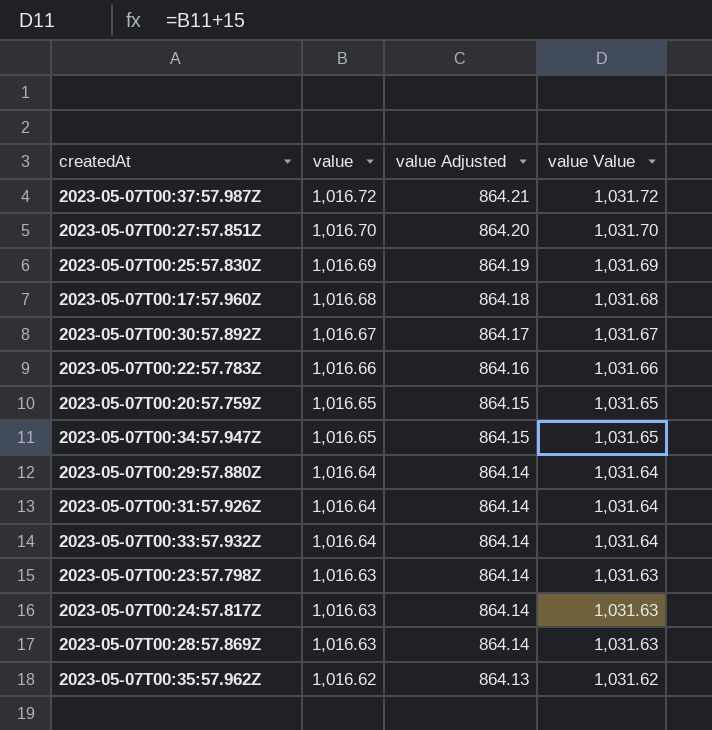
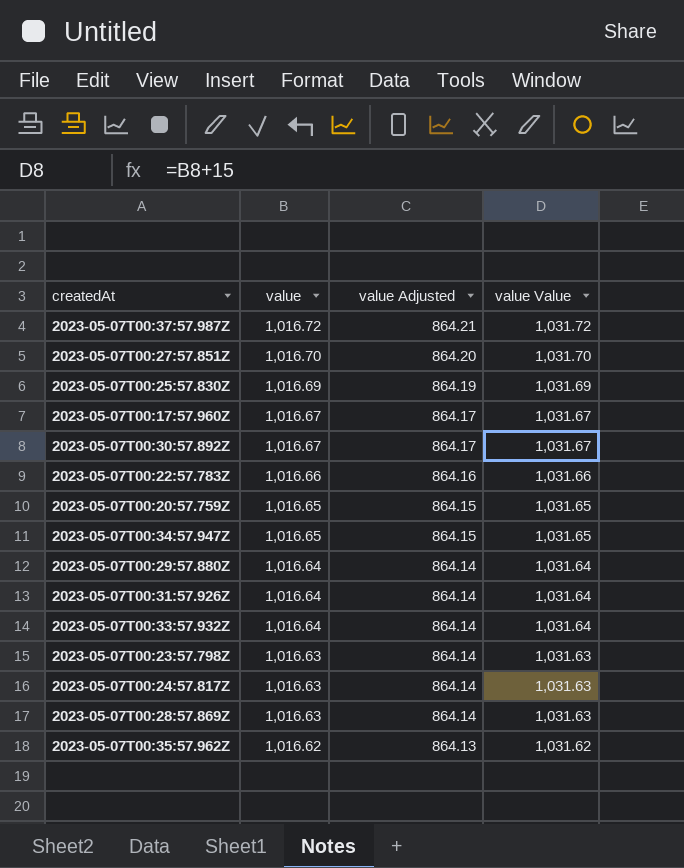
2023-05-07T00:17:57.960Z | value: 1,016.68 -> 1,016.67
2023-05-07T00:17:57.960Z | value Adjusted: 864.18 -> 864.17
2023-05-07T00:17:57.960Z | value Value: 1,031.68 -> 1,031.67

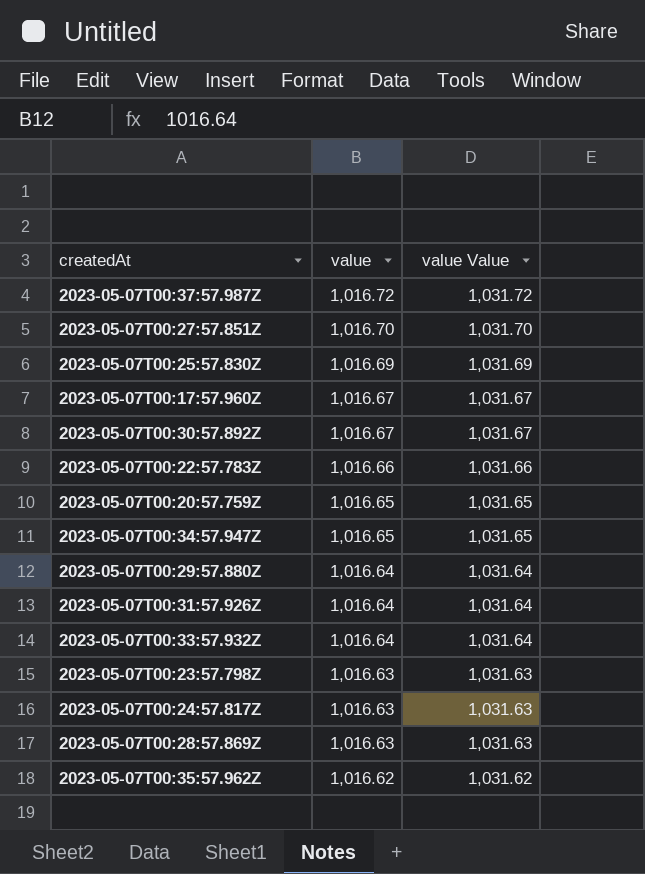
column value Adjusted | formula: [value] * 0.85 -> none

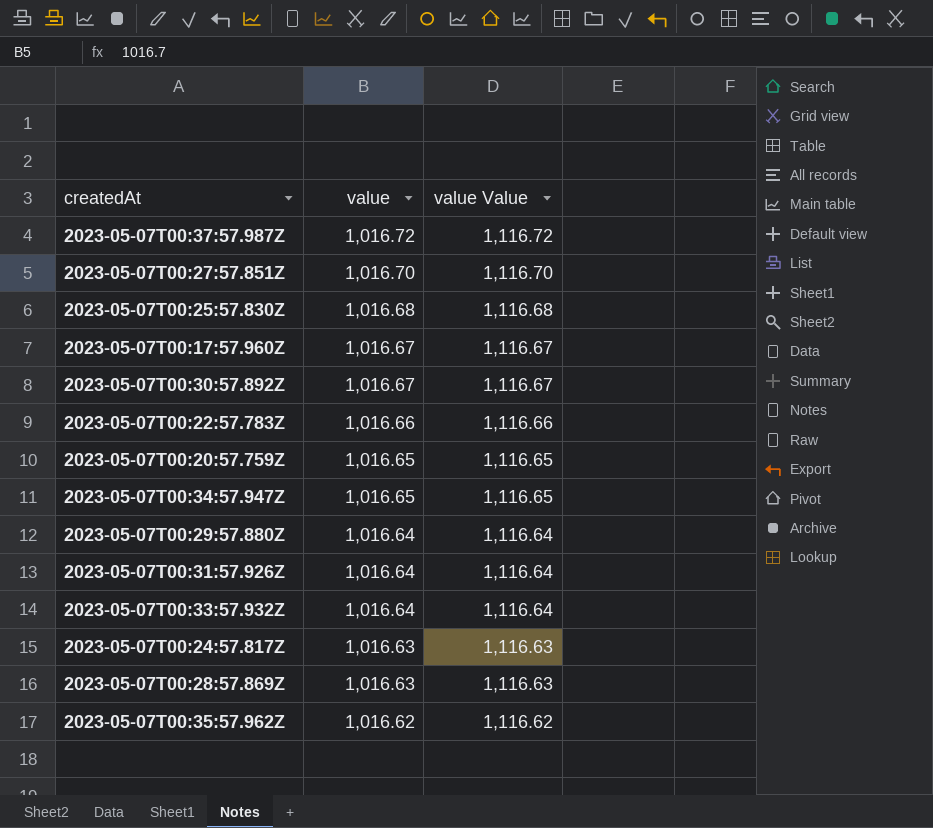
column value Value | formula: [value] + 15 -> [value] + 100
row 2023-05-07T00:23:57.798Z: 1,016.63 | 1,031.63 -> none
2023-05-07T00:25:57.830Z | value: 1,016.69 -> 1,016.68

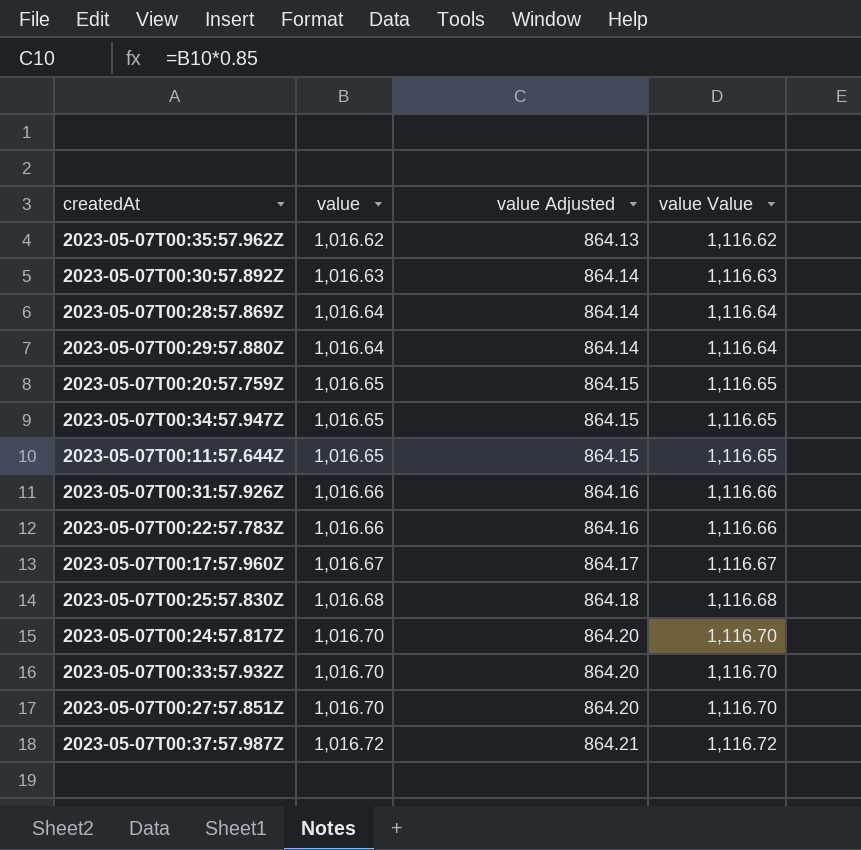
row order: value descending -> value ascending
column value Adjusted | formula: none -> [value] * 0.85
2023-05-07T00:30:57.892Z | value: 1,016.67 -> 1,016.63
2023-05-07T00:30:57.892Z | value Value: 1,116.67 -> 1,116.63
2023-05-07T00:28:57.869Z | value: 1,016.63 -> 1,016.64
2023-05-07T00:28:57.869Z | value Value: 1,116.63 -> 1,116.64
row 2023-05-07T00:11:57.644Z: none -> 1,016.65 | 864.15 | 1,116.65
2023-05-07T00:31:57.926Z | value: 1,016.64 -> 1,016.66
2023-05-07T00:31:57.926Z | value Value: 1,116.64 -> 1,116.66
2023-05-07T00:24:57.817Z | value: 1,016.63 -> 1,016.70
2023-05-07T00:24:57.817Z | value Value: 1,116.63 -> 1,116.70
2023-05-07T00:33:57.932Z | value: 1,016.64 -> 1,016.70
2023-05-07T00:33:57.932Z | value Value: 1,116.64 -> 1,116.70

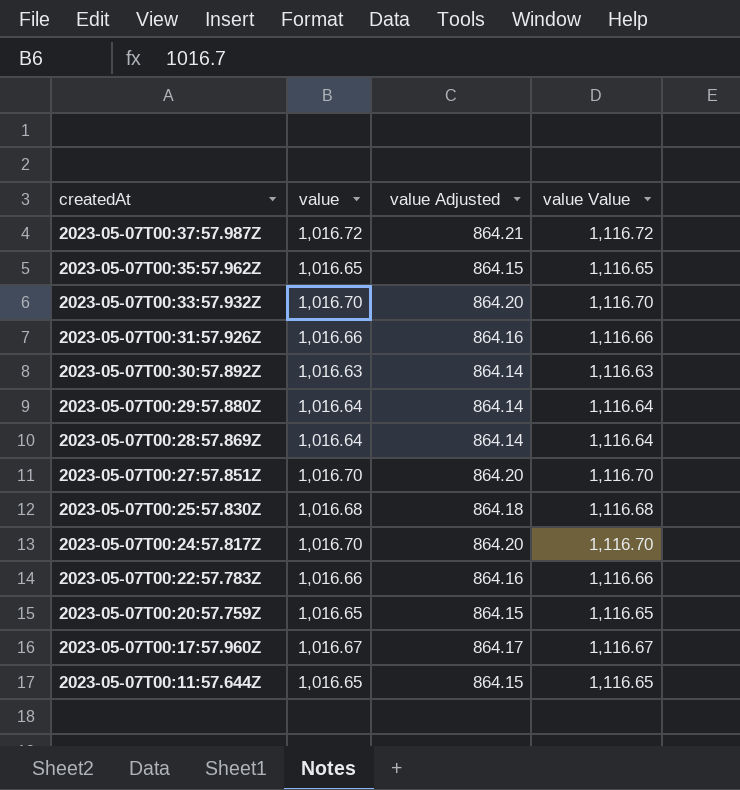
row order: value ascending -> createdAt descending
row 2023-05-07T00:34:57.947Z: 1,016.65 | 864.15 | 1,116.65 -> none
2023-05-07T00:35:57.962Z | value: 1,016.62 -> 1,016.65
2023-05-07T00:35:57.962Z | value Adjusted: 864.13 -> 864.15
2023-05-07T00:35:57.962Z | value Value: 1,116.62 -> 1,116.65

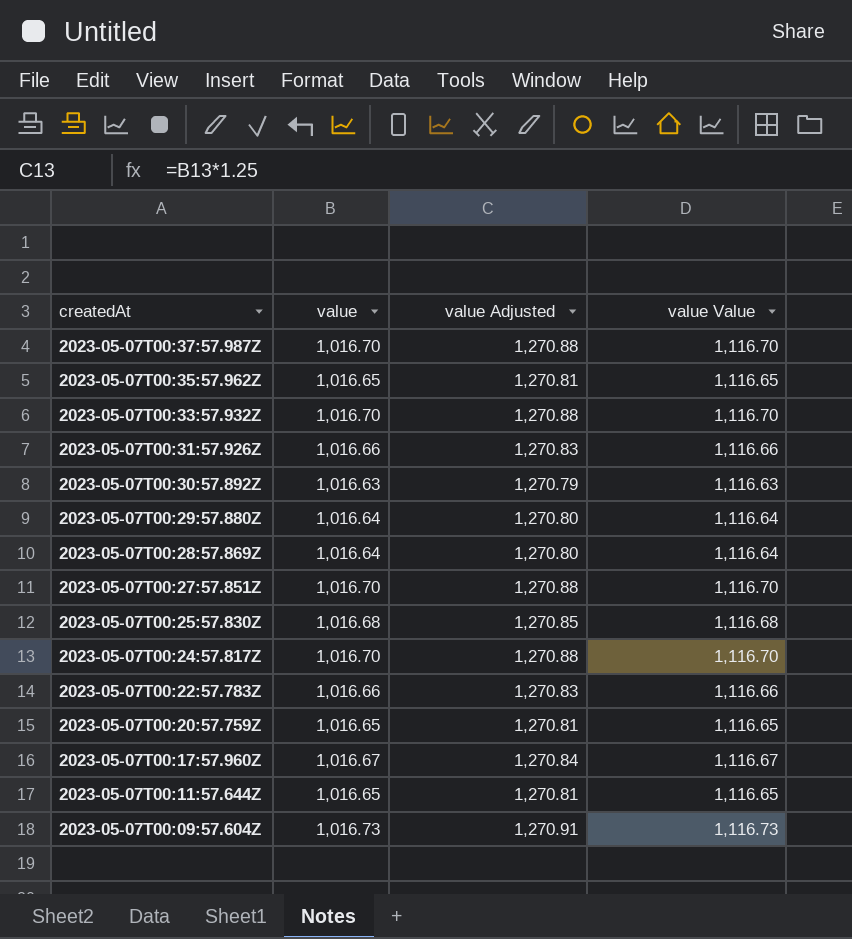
column value Adjusted | formula: [value] * 0.85 -> [value] * 1.25
2023-05-07T00:37:57.987Z | value: 1,016.72 -> 1,016.70
2023-05-07T00:37:57.987Z | value Value: 1,116.72 -> 1,116.70
row 2023-05-07T00:09:57.604Z: none -> 1,016.73 | 1,270.91 | 1,116.73

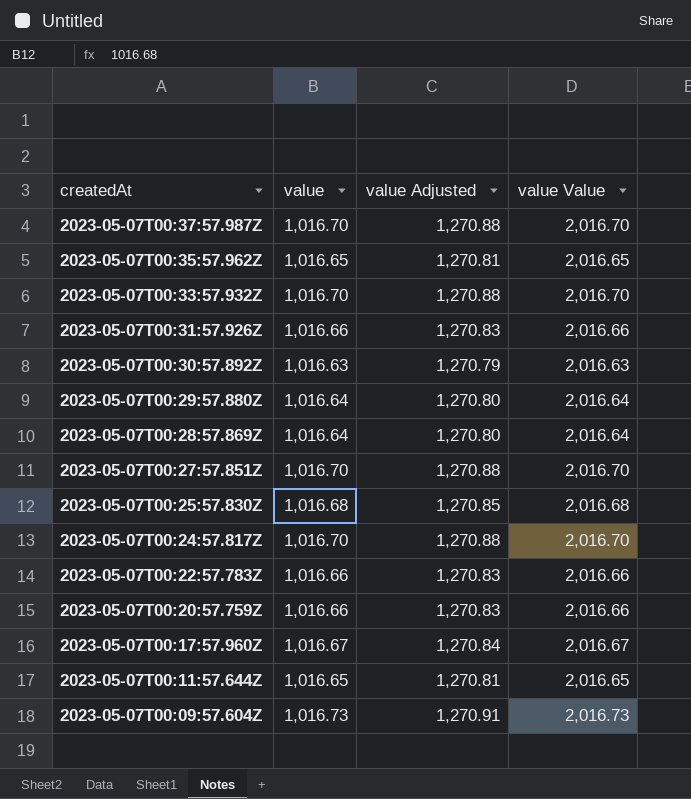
column value Value | formula: [value] + 100 -> [value] + 1000
2023-05-07T00:20:57.759Z | value: 1,016.65 -> 1,016.66
2023-05-07T00:20:57.759Z | value Adjusted: 1,270.81 -> 1,270.83

